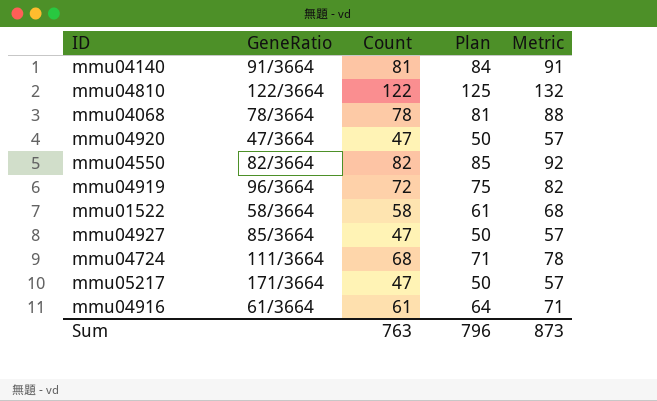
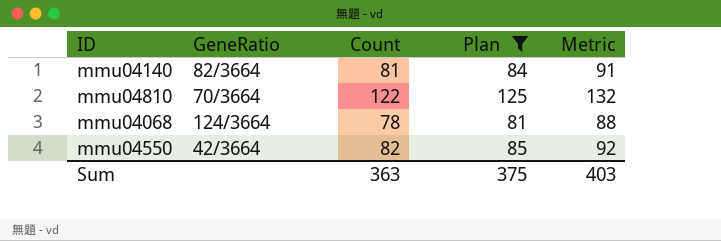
filter: none -> Plan >= 81
mmu04140 | GeneRatio: 91/3664 -> 82/3664
mmu04810 | GeneRatio: 122/3664 -> 70/3664
mmu04068 | GeneRatio: 78/3664 -> 124/3664
mmu04550 | GeneRatio: 82/3664 -> 42/3664
Sum | Count: 763 -> 363
Sum | Plan: 796 -> 375
Sum | Metric: 873 -> 403

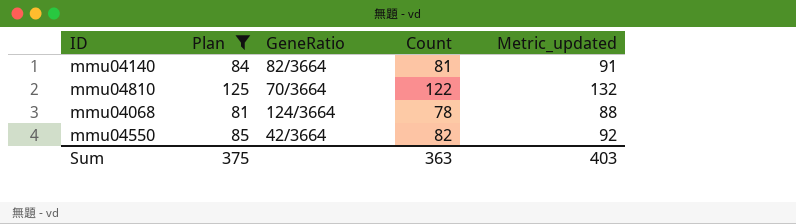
column Plan | position: 4 -> 2
column name: Metric -> Metric_updated

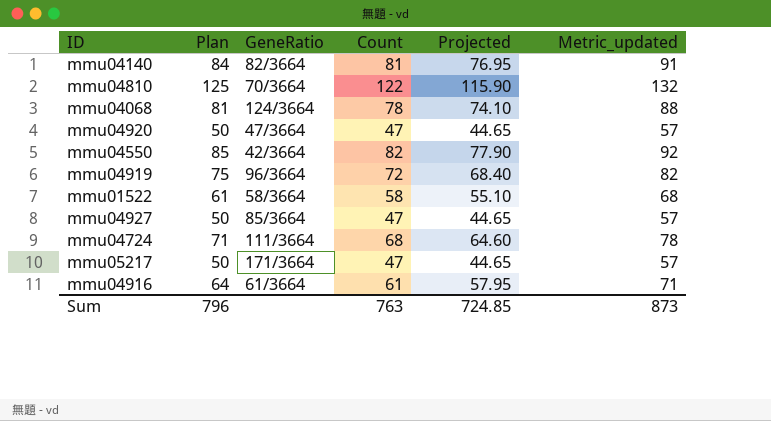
filter: Plan >= 81 -> none
column Projected | formula: none -> [Count] * 0.95
Sum | Plan: 375 -> 796
Sum | Count: 363 -> 763
Sum | Metric_updated: 403 -> 873

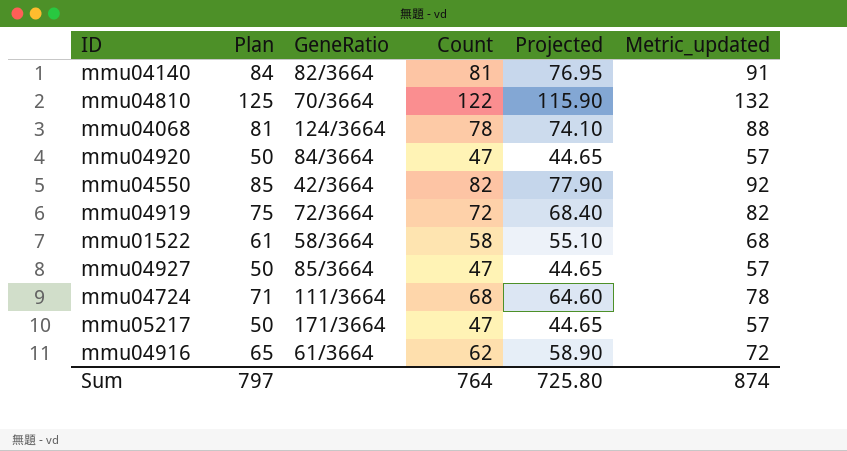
mmu04920 | GeneRatio: 47/3664 -> 84/3664
mmu04919 | GeneRatio: 96/3664 -> 72/3664
mmu04916 | Plan: 64 -> 65
mmu04916 | Count: 61 -> 62
mmu04916 | Projected: 57.95 -> 58.90
mmu04916 | Metric_updated: 71 -> 72
Sum | Plan: 796 -> 797
Sum | Count: 763 -> 764
Sum | Projected: 724.85 -> 725.80
Sum | Metric_updated: 873 -> 874

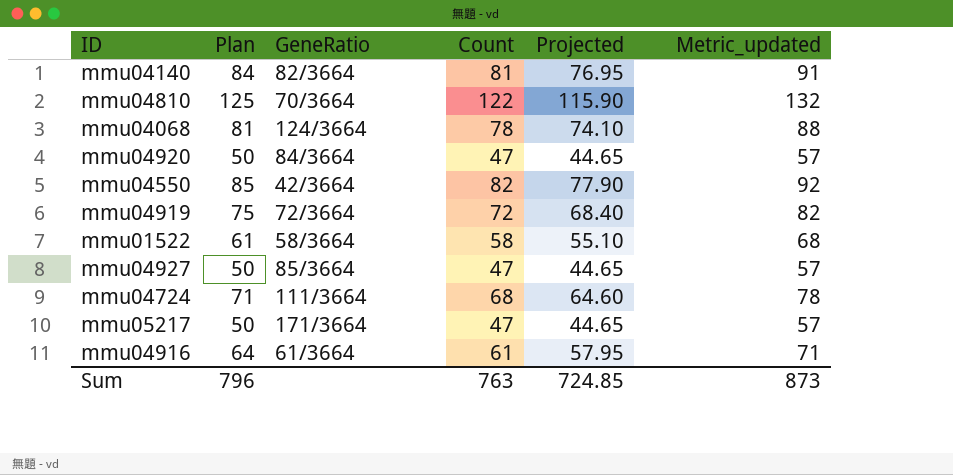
mmu04916 | Plan: 65 -> 64
mmu04916 | Count: 62 -> 61
mmu04916 | Projected: 58.90 -> 57.95
mmu04916 | Metric_updated: 72 -> 71
Sum | Plan: 797 -> 796
Sum | Count: 764 -> 763
Sum | Projected: 725.80 -> 724.85
Sum | Metric_updated: 874 -> 873

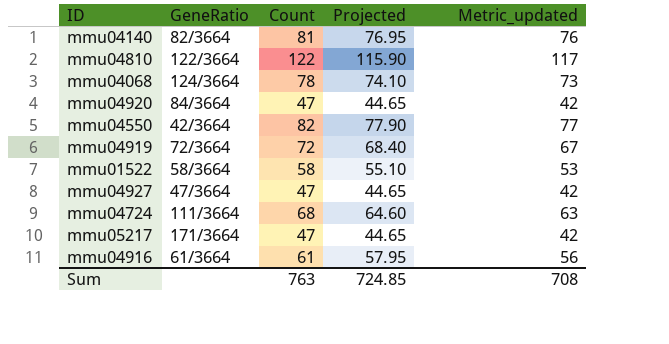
column Plan | formula: [Count] + 3 -> none
column Metric_updated | formula: [Count] + 10 -> [Count] - 5
mmu04810 | GeneRatio: 70/3664 -> 122/3664
mmu04927 | GeneRatio: 85/3664 -> 47/3664
Sum | Metric_updated: 873 -> 708

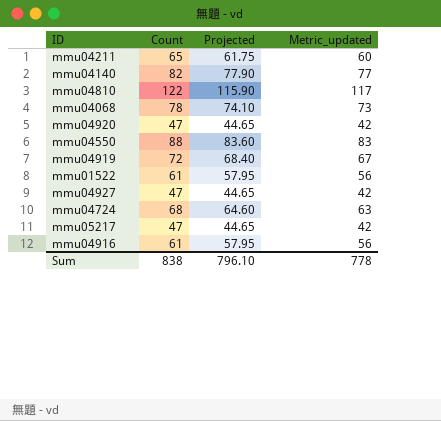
column GeneRatio | position: 2 -> none
row mmu04211: none -> 65 | 61.75 | 60
mmu04140 | Count: 81 -> 82
mmu04140 | Projected: 76.95 -> 77.90
mmu04140 | Metric_updated: 76 -> 77
mmu04550 | Count: 82 -> 88
mmu04550 | Projected: 77.90 -> 83.60
mmu04550 | Metric_updated: 77 -> 83
mmu01522 | Count: 58 -> 61
mmu01522 | Projected: 55.10 -> 57.95
mmu01522 | Metric_updated: 53 -> 56
Sum | Count: 763 -> 838
Sum | Projected: 724.85 -> 796.10
Sum | Metric_updated: 708 -> 778

